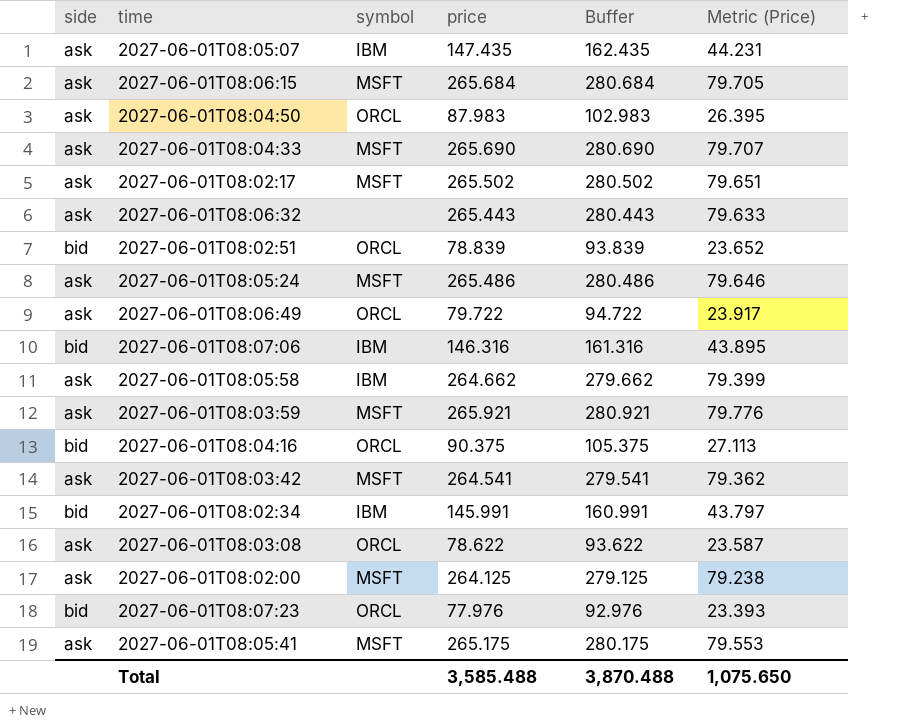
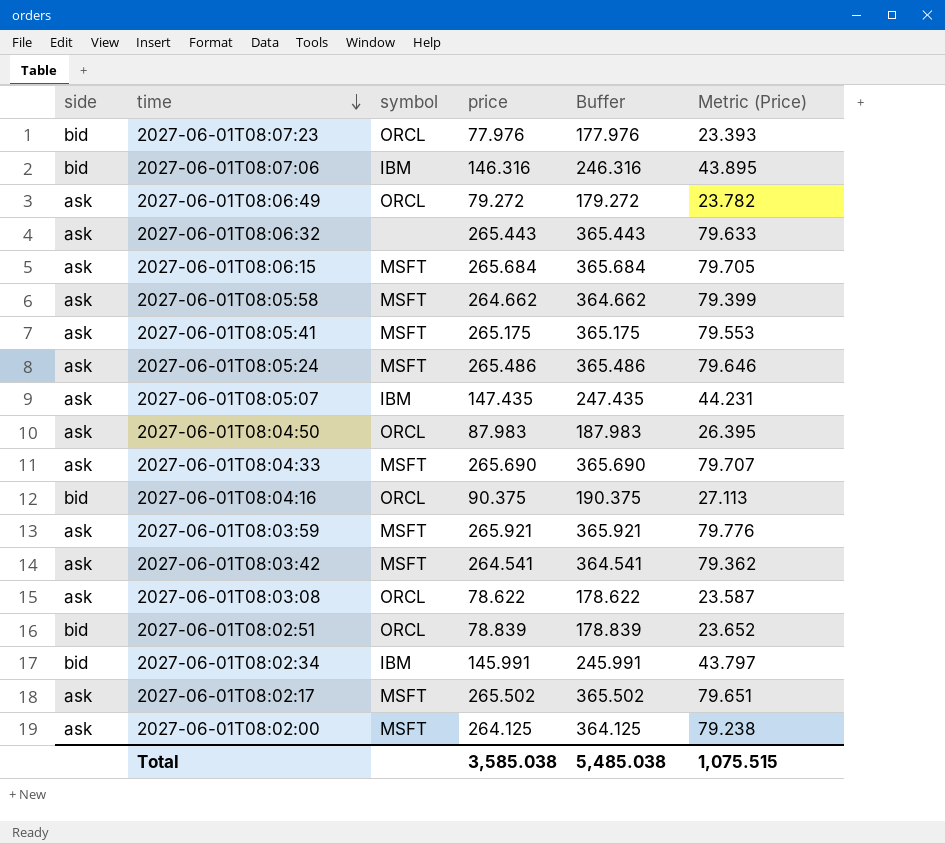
row order: none -> time descending
column Buffer | formula: [price] + 15 -> [price] + 100
2027-06-01T08:06:49 | price: 79.722 -> 79.272
2027-06-01T08:06:49 | Metric (Price): 23.917 -> 23.782
2027-06-01T08:05:58 | symbol: IBM -> MSFT
Total | price: 3,585.488 -> 3,585.038
Total | Buffer: 3,870.488 -> 5,485.038
Total | Metric (Price): 1,075.650 -> 1,075.515

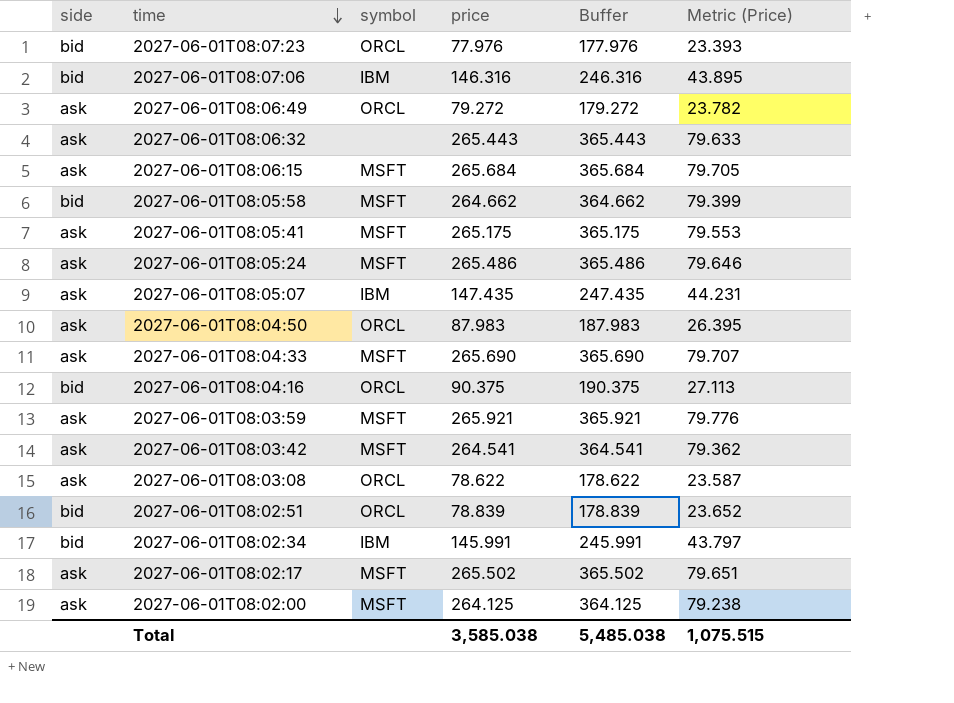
2027-06-01T08:05:58 | side: ask -> bid

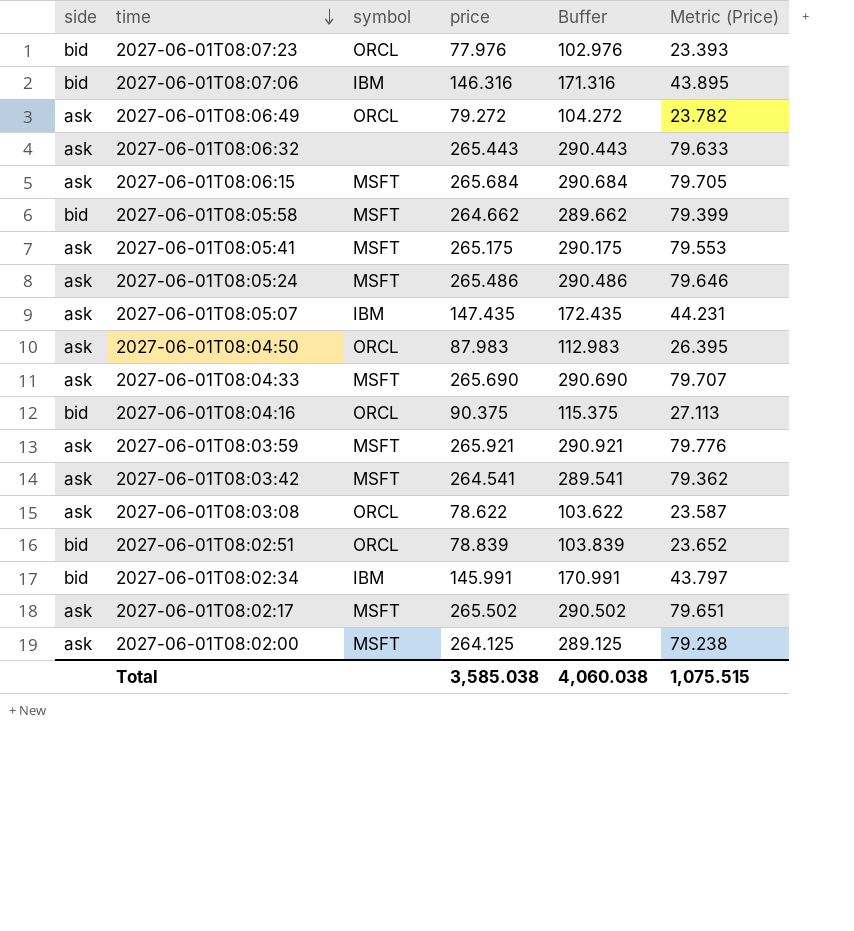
column Buffer | formula: [price] + 100 -> [price] + 25
Total | Buffer: 5,485.038 -> 4,060.038

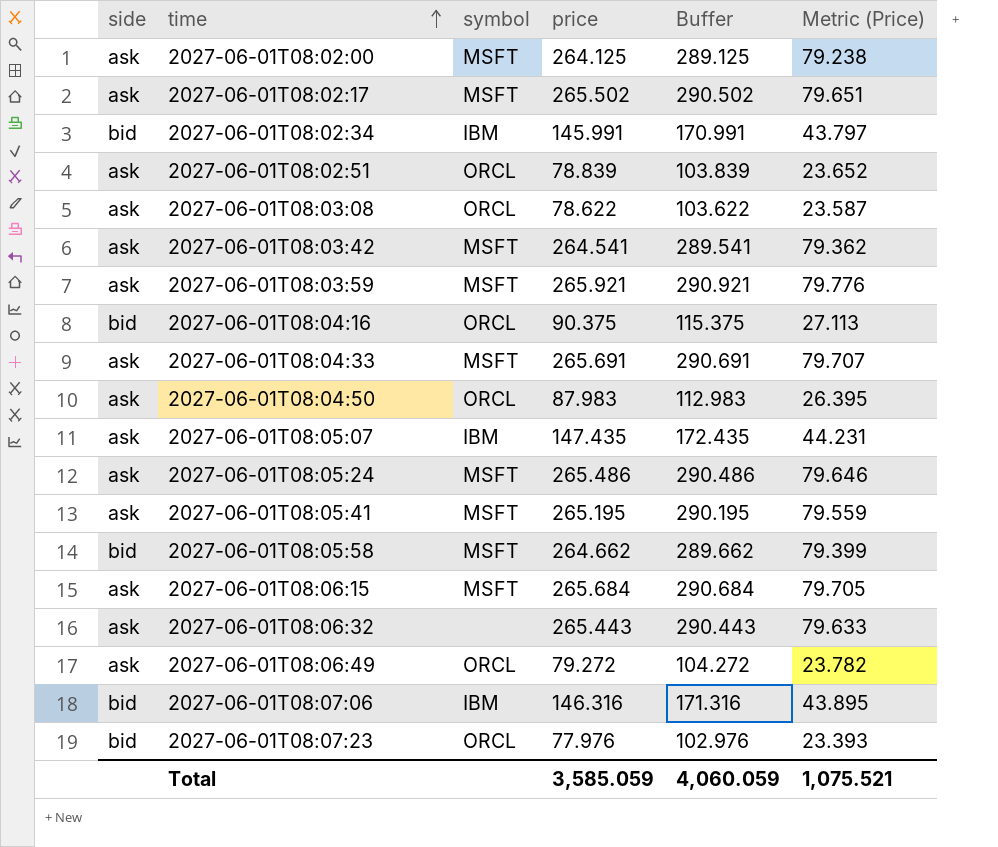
row order: time descending -> time ascending
2027-06-01T08:02:51 | side: bid -> ask
2027-06-01T08:04:33 | price: 265.690 -> 265.691
2027-06-01T08:04:33 | Buffer: 290.690 -> 290.691
2027-06-01T08:05:41 | price: 265.175 -> 265.195
2027-06-01T08:05:41 | Buffer: 290.175 -> 290.195
2027-06-01T08:05:41 | Metric (Price): 79.553 -> 79.559
Total | price: 3,585.038 -> 3,585.059
Total | Buffer: 4,060.038 -> 4,060.059
Total | Metric (Price): 1,075.515 -> 1,075.521

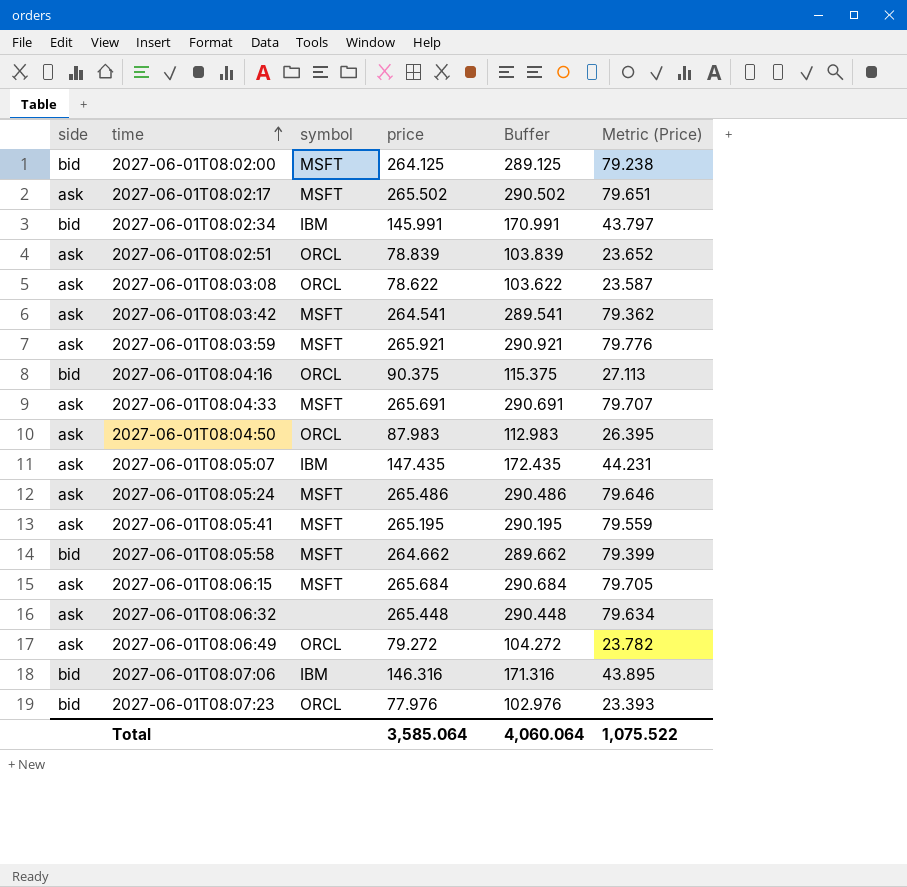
2027-06-01T08:02:00 | side: ask -> bid
2027-06-01T08:06:32 | price: 265.443 -> 265.448
2027-06-01T08:06:32 | Buffer: 290.443 -> 290.448
2027-06-01T08:06:32 | Metric (Price): 79.633 -> 79.634
Total | price: 3,585.059 -> 3,585.064
Total | Buffer: 4,060.059 -> 4,060.064
Total | Metric (Price): 1,075.521 -> 1,075.522

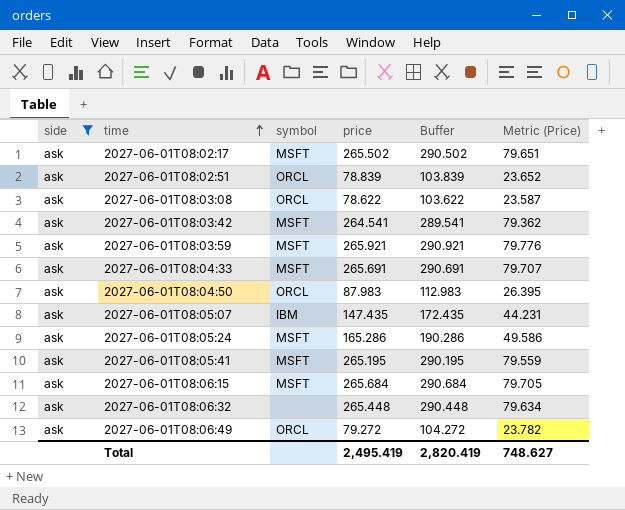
filter: none -> side = ask
2027-06-01T08:05:24 | price: 265.486 -> 165.286
2027-06-01T08:05:24 | Buffer: 290.486 -> 190.286
2027-06-01T08:05:24 | Metric (Price): 79.646 -> 49.586
Total | price: 3,585.064 -> 2,495.419
Total | Buffer: 4,060.064 -> 2,820.419
Total | Metric (Price): 1,075.522 -> 748.627

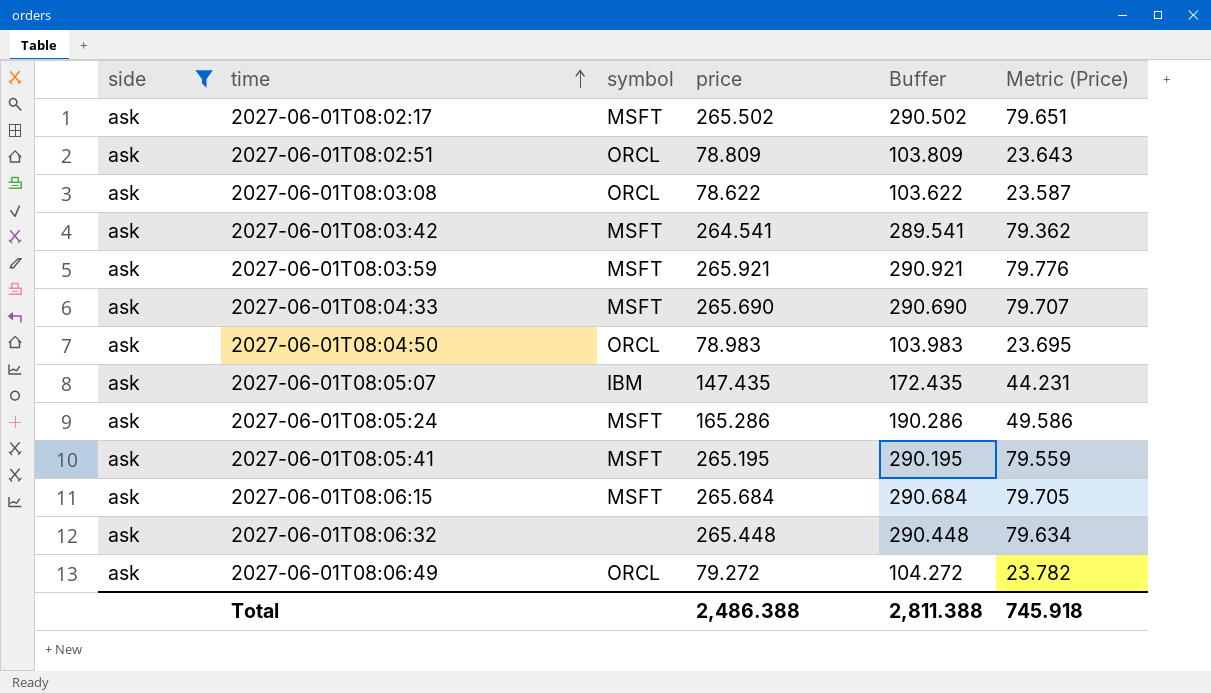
2027-06-01T08:02:51 | price: 78.839 -> 78.809
2027-06-01T08:02:51 | Buffer: 103.839 -> 103.809
2027-06-01T08:02:51 | Metric (Price): 23.652 -> 23.643
2027-06-01T08:04:33 | price: 265.691 -> 265.690
2027-06-01T08:04:33 | Buffer: 290.691 -> 290.690
2027-06-01T08:04:50 | price: 87.983 -> 78.983
2027-06-01T08:04:50 | Buffer: 112.983 -> 103.983
2027-06-01T08:04:50 | Metric (Price): 26.395 -> 23.695
Total | price: 2,495.419 -> 2,486.388
Total | Buffer: 2,820.419 -> 2,811.388
Total | Metric (Price): 748.627 -> 745.918

